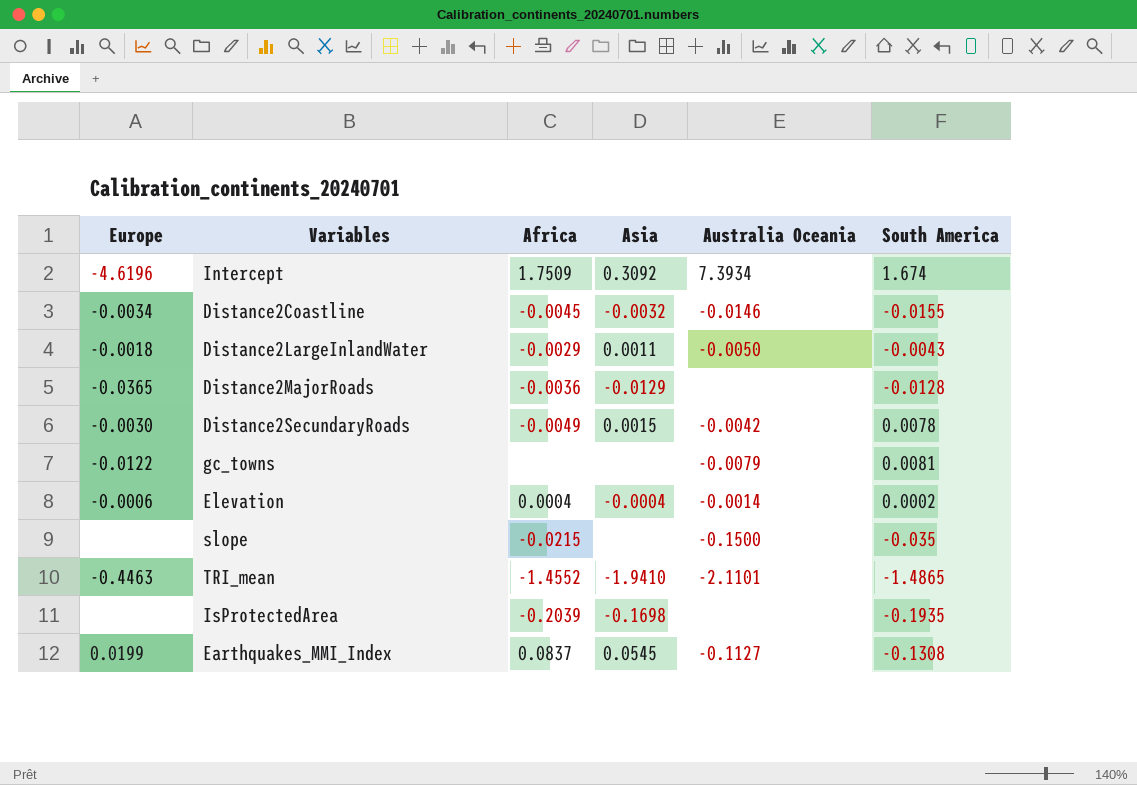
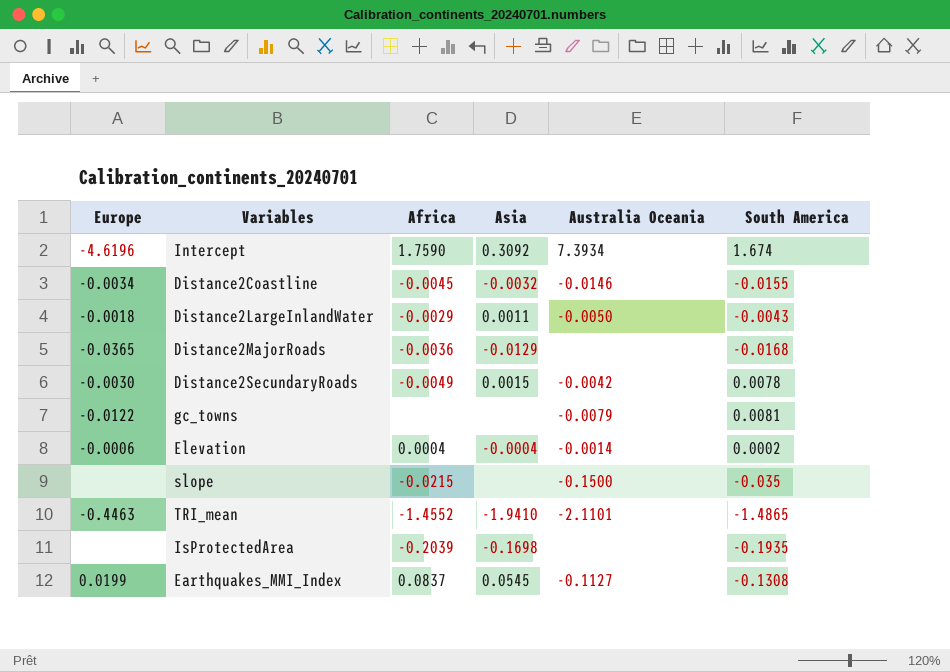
Intercept | Africa: 1.7509 -> 1.7590
Distance2MajorRoads | South America: -0.0128 -> -0.0168

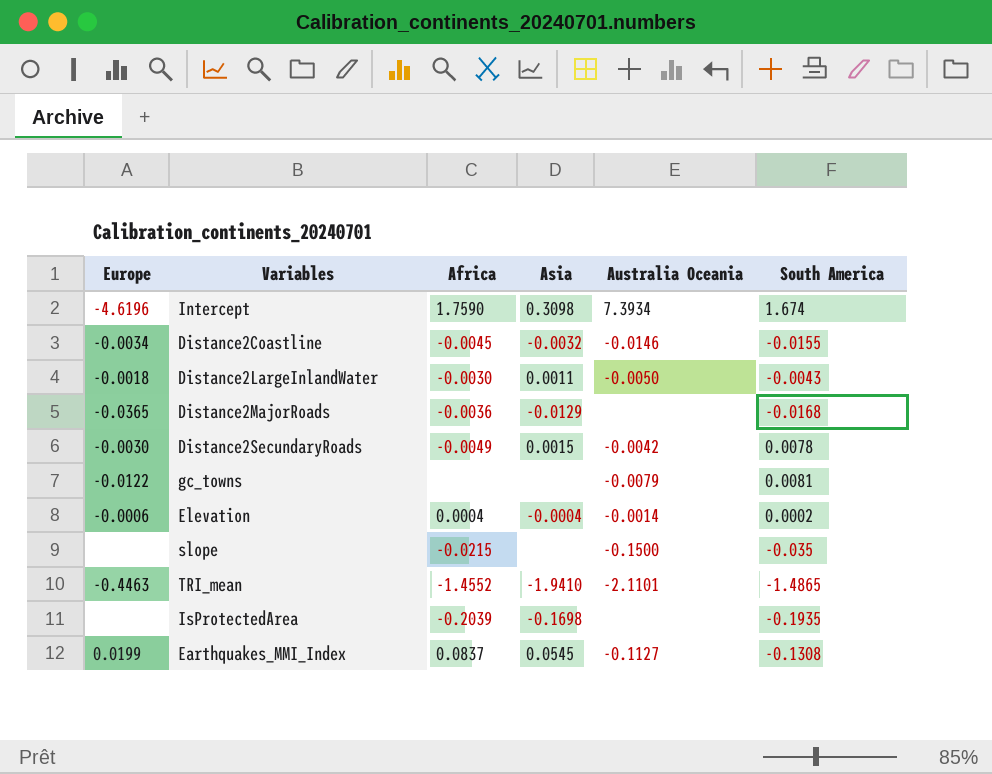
Intercept | Asia: 0.3092 -> 0.3098
Distance2LargeInlandWater | Africa: -0.0029 -> -0.0030

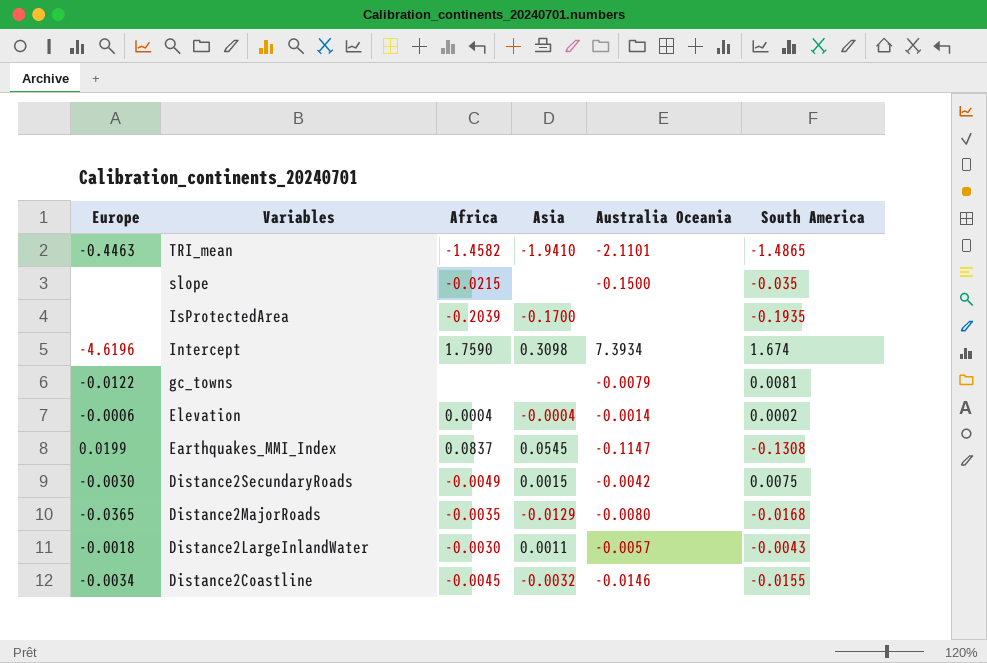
row order: none -> Variables descending
TRI_mean | Africa: -1.4552 -> -1.4582
IsProtectedArea | Asia: -0.1698 -> -0.1700
Earthquakes_MMI_Index | Australia Oceania: -0.1127 -> -0.1147
Distance2SecundaryRoads | South America: 0.0078 -> 0.0075
Distance2MajorRoads | Africa: -0.0036 -> -0.0035
Distance2MajorRoads | Australia Oceania: none -> -0.0080
Distance2LargeInlandWater | Australia Oceania: -0.0050 -> -0.0057

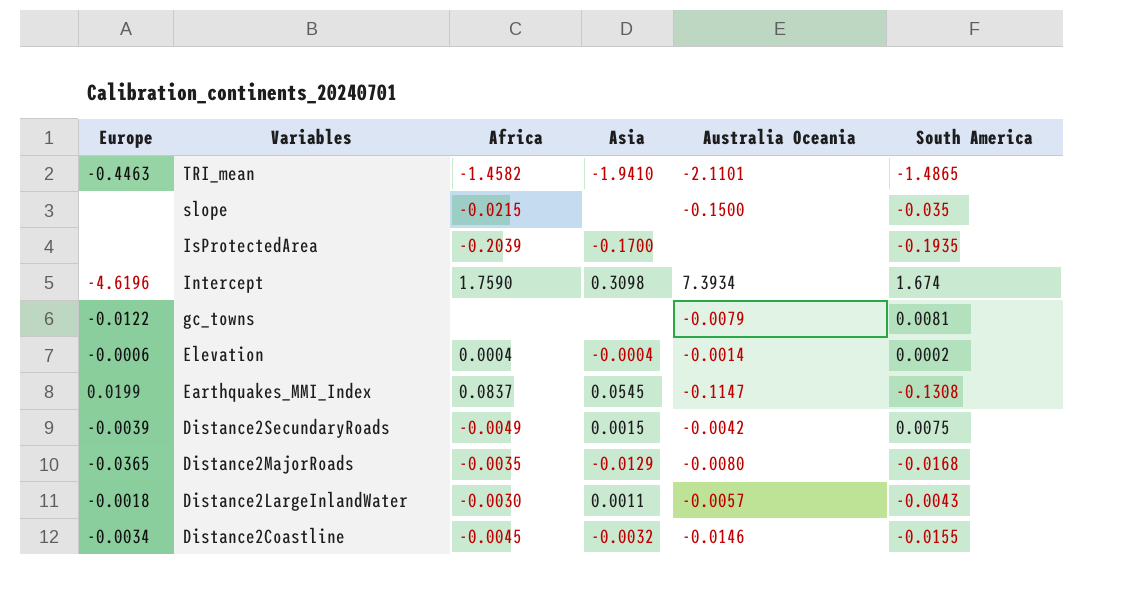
Distance2SecundaryRoads | Europe: -0.0030 -> -0.0039

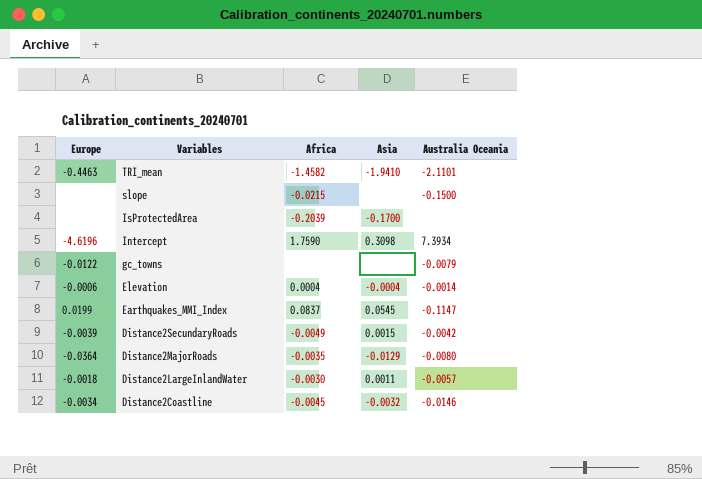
column South America | position: 6 -> none
Distance2MajorRoads | Europe: -0.0365 -> -0.0364

